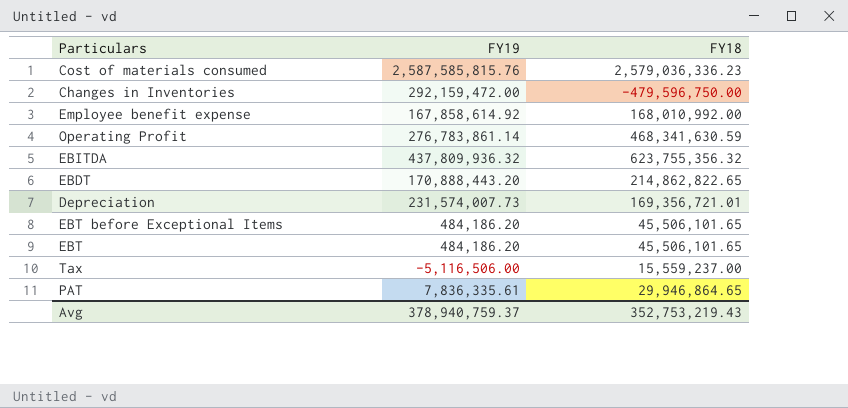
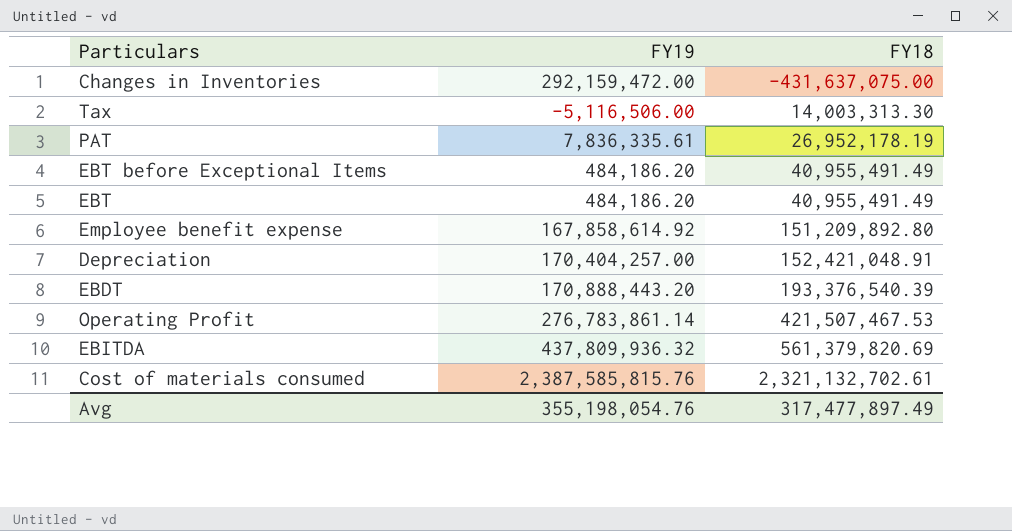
row order: none -> FY18 ascending
Changes in Inventories | FY18: -479,596,750.00 -> -431,637,075.00
Tax | FY18: 15,559,237.00 -> 14,003,313.30
PAT | FY18: 29,946,864.65 -> 26,952,178.19
EBT before Exceptional Items | FY18: 45,506,101.65 -> 40,955,491.49
EBT | FY18: 45,506,101.65 -> 40,955,491.49
Employee benefit expense | FY18: 168,010,992.00 -> 151,209,892.80
Depreciation | FY19: 231,574,007.73 -> 170,404,257.00
Depreciation | FY18: 169,356,721.01 -> 152,421,048.91
EBDT | FY18: 214,862,822.65 -> 193,376,540.39
Operating Profit | FY18: 468,341,630.59 -> 421,507,467.53
EBITDA | FY18: 623,755,356.32 -> 561,379,820.69
Cost of materials consumed | FY19: 2,587,585,815.76 -> 2,387,585,815.76
Cost of materials consumed | FY18: 2,579,036,336.23 -> 2,321,132,702.61
Avg | FY19: 378,940,759.37 -> 355,198,054.76
Avg | FY18: 352,753,219.43 -> 317,477,897.49

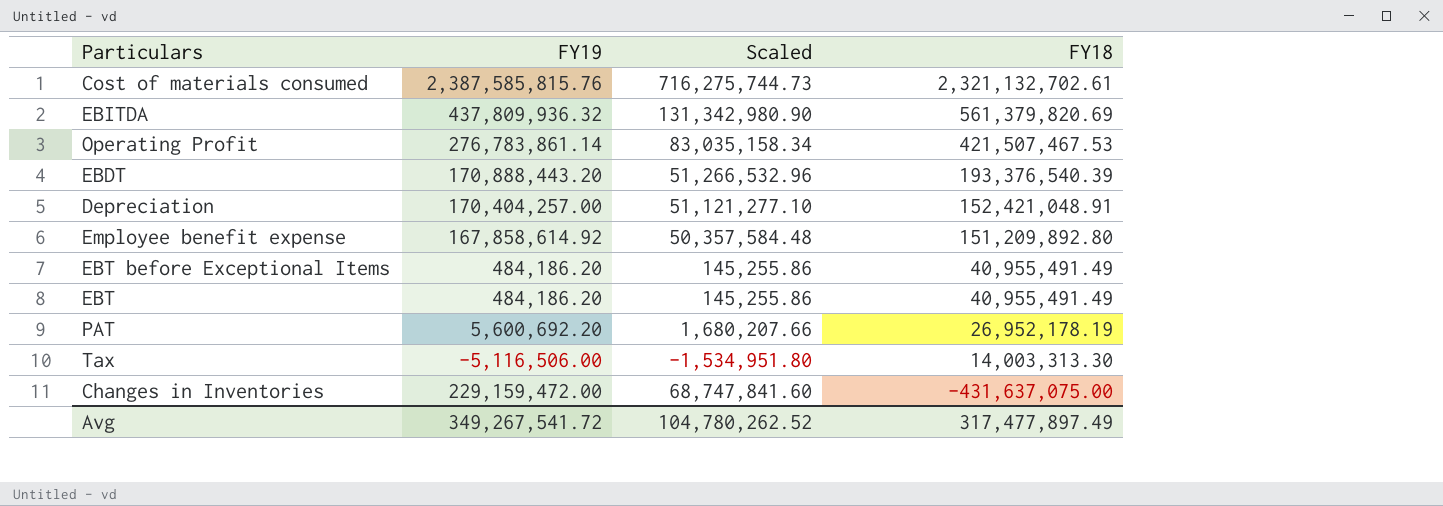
row order: FY18 ascending -> FY18 descending
column Scaled | formula: none -> [FY19] * 0.3
PAT | FY19: 7,836,335.61 -> 5,600,692.20
Changes in Inventories | FY19: 292,159,472.00 -> 229,159,472.00
Avg | FY19: 355,198,054.76 -> 349,267,541.72

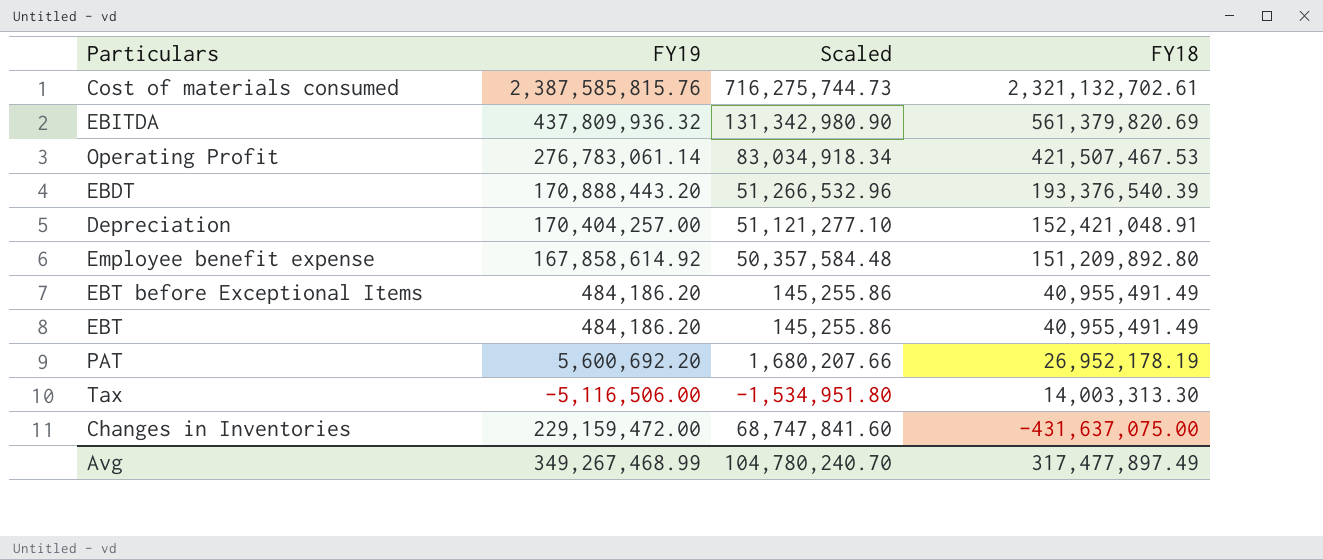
Operating Profit | FY19: 276,783,861.14 -> 276,783,061.14
Operating Profit | Scaled: 83,035,158.34 -> 83,034,918.34
Avg | FY19: 349,267,541.72 -> 349,267,468.99
Avg | Scaled: 104,780,262.52 -> 104,780,240.70

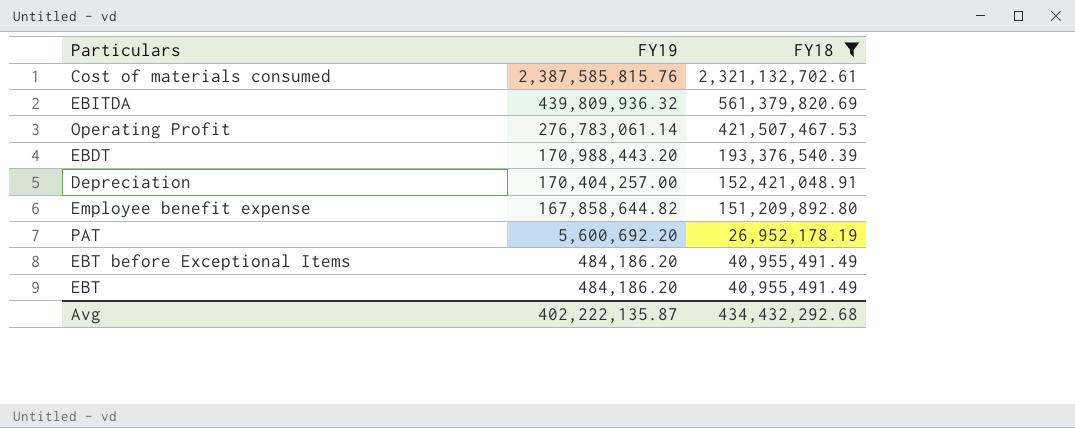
filter: none -> FY18 >= 26,952,178.19
row order: FY18 descending -> FY19 descending
column Scaled | formula: [FY19] * 0.3 -> none
EBITDA | FY19: 437,809,936.32 -> 439,809,936.32
EBDT | FY19: 170,888,443.20 -> 170,988,443.20
Employee benefit expense | FY19: 167,858,614.92 -> 167,858,644.82
Avg | FY19: 349,267,468.99 -> 402,222,135.87
Avg | FY18: 317,477,897.49 -> 434,432,292.68

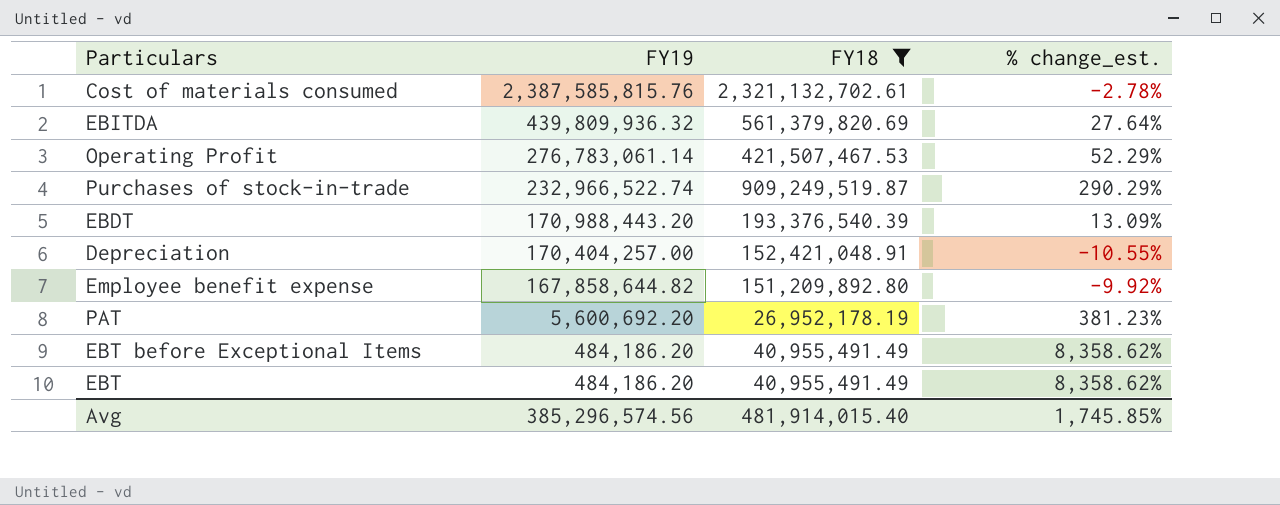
column % change_est. | formula: none -> ([FY18] - [FY19]) / [FY19]
row Purchases of stock-in-trade: none -> 232,966,522.74 | 909,249,519.87 | 290.29%
Avg | FY19: 402,222,135.87 -> 385,296,574.56
Avg | FY18: 434,432,292.68 -> 481,914,015.40

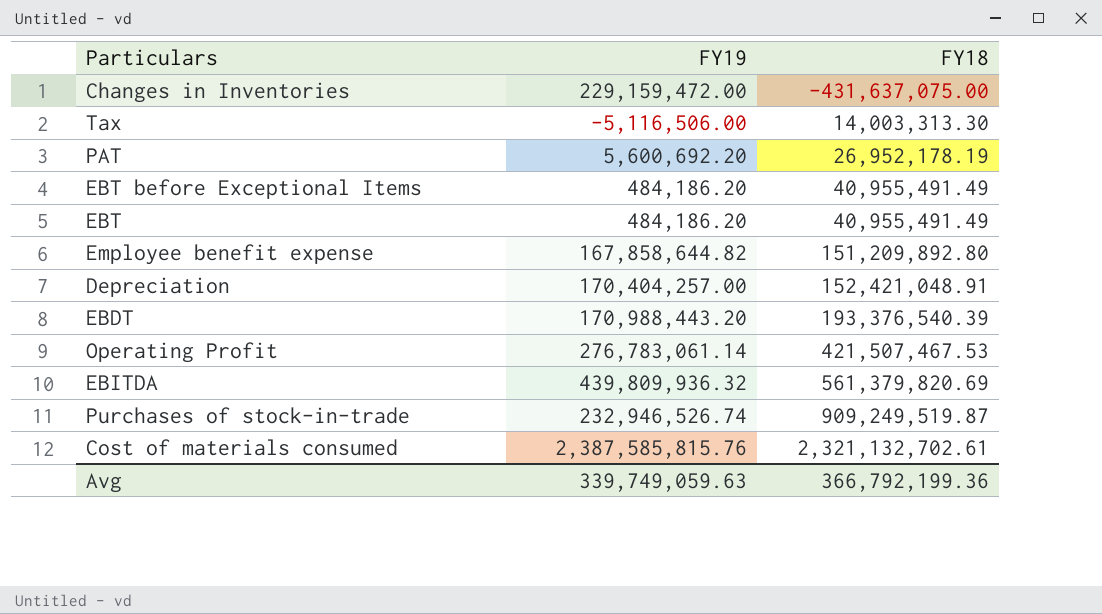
filter: FY18 >= 26,952,178.19 -> none
row order: FY19 descending -> FY18 ascending
column % change_est. | formula: ([FY18] - [FY19]) / [FY19] -> none
Purchases of stock-in-trade | FY19: 232,966,522.74 -> 232,946,526.74
Avg | FY19: 385,296,574.56 -> 339,749,059.63
Avg | FY18: 481,914,015.40 -> 366,792,199.36

